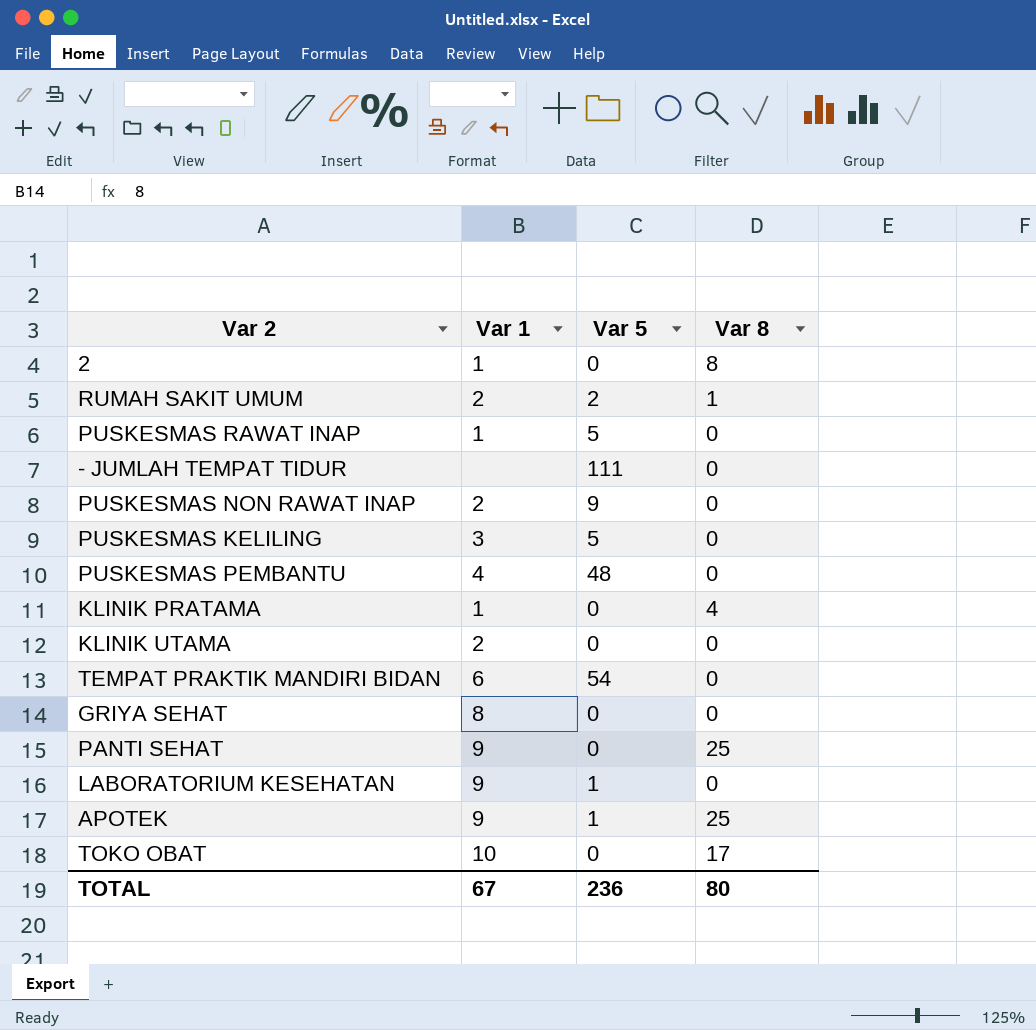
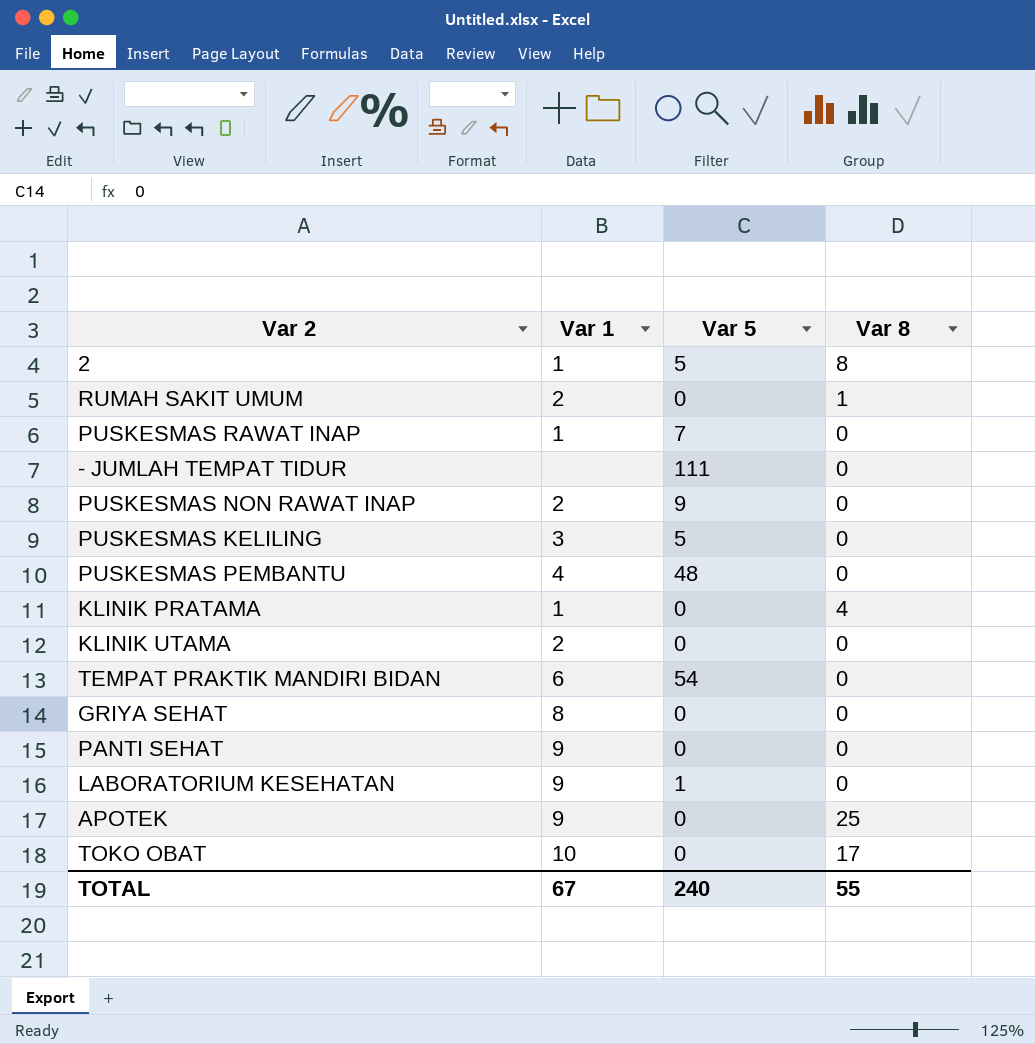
2 | Var 5: 0 -> 5
RUMAH SAKIT UMUM | Var 5: 2 -> 0
PUSKESMAS RAWAT INAP | Var 5: 5 -> 7
PANTI SEHAT | Var 8: 25 -> 0
APOTEK | Var 5: 1 -> 0
TOTAL | Var 5: 236 -> 240
TOTAL | Var 8: 80 -> 55

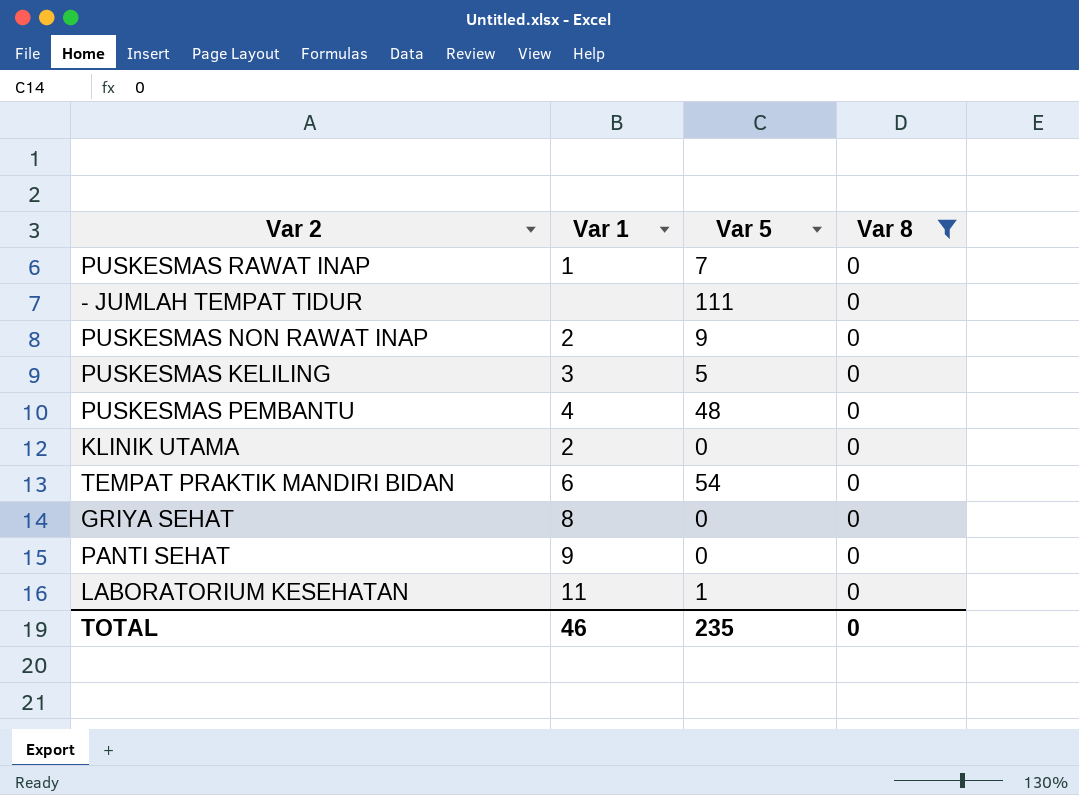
filter: none -> Var 8 = 0
LABORATORIUM KESEHATAN | Var 1: 9 -> 11
TOTAL | Var 1: 67 -> 46
TOTAL | Var 5: 240 -> 235
TOTAL | Var 8: 55 -> 0

